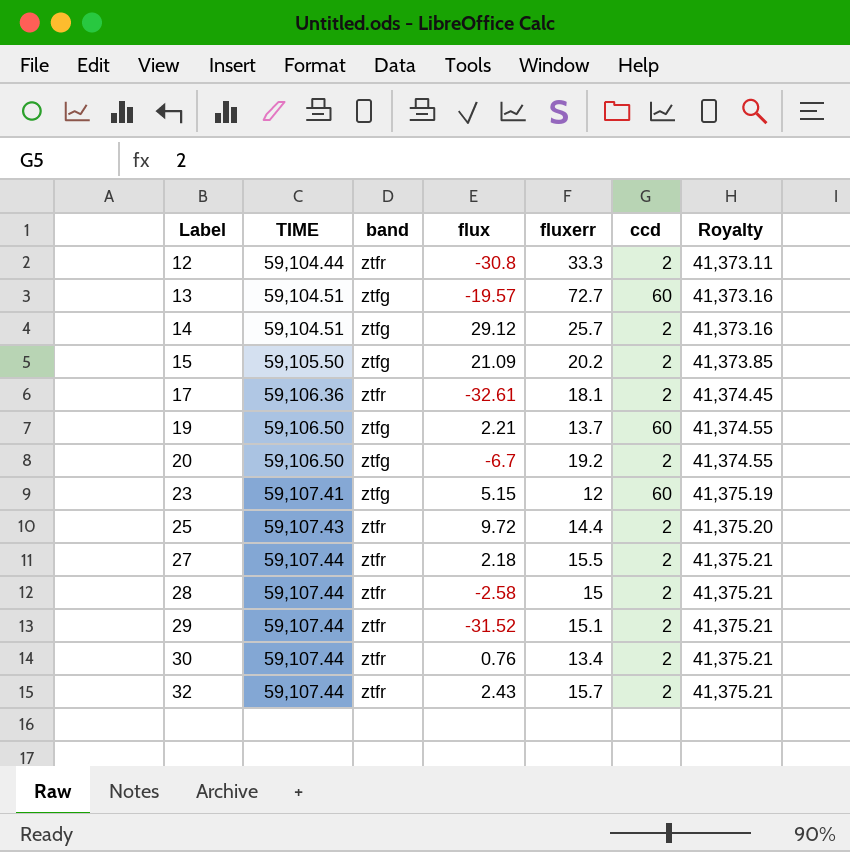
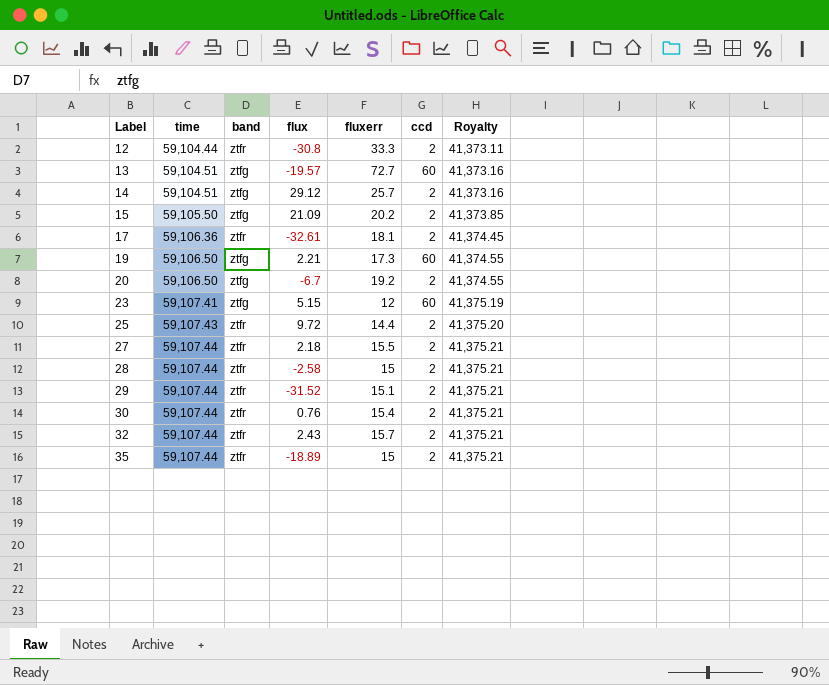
column name: TIME -> time
19 | fluxerr: 13.7 -> 17.3
30 | fluxerr: 13.4 -> 15.4
row 35: none -> 59,107.44 | ztfr | -18.89 | 15 | 2 | 41,375.21

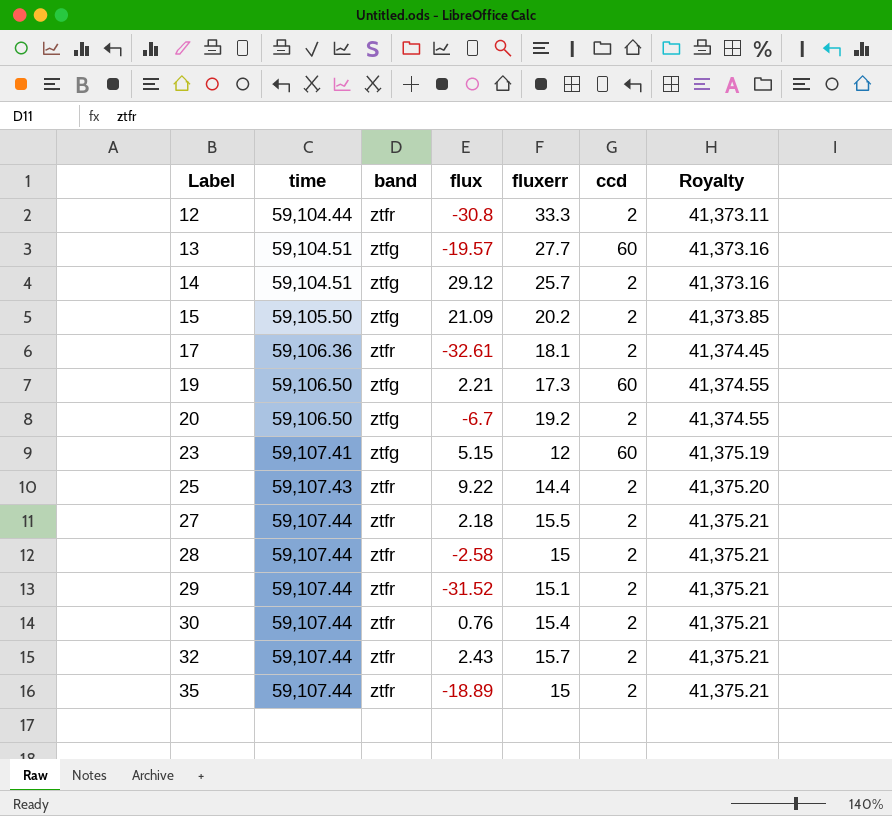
13 | fluxerr: 72.7 -> 27.7
25 | flux: 9.72 -> 9.22

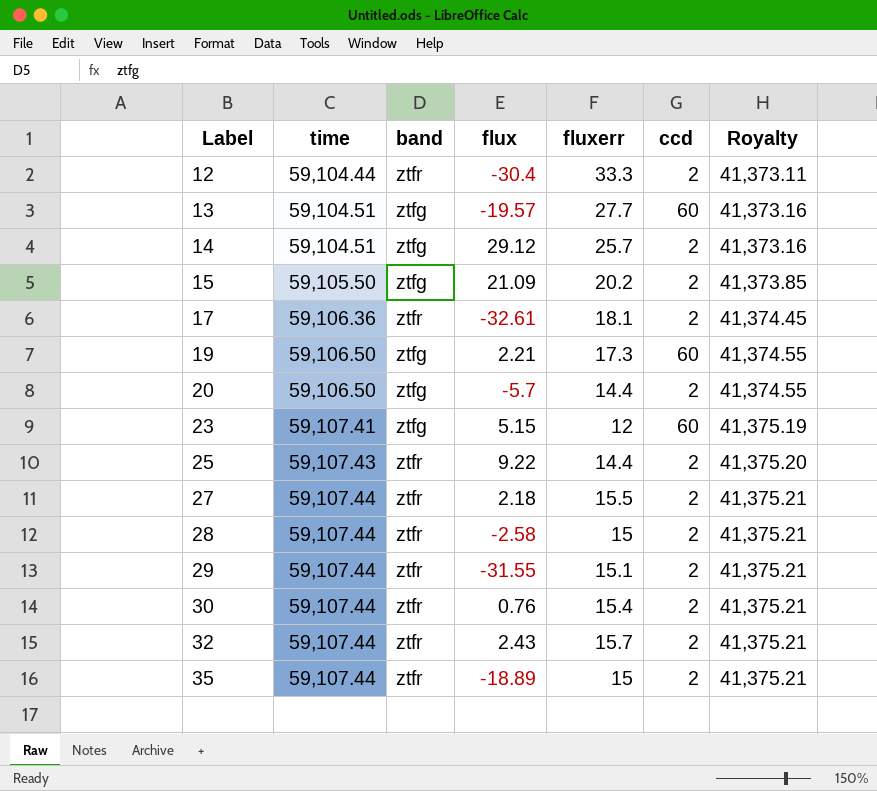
12 | flux: -30.8 -> -30.4
20 | flux: -6.7 -> -5.7
20 | fluxerr: 19.2 -> 14.4
29 | flux: -31.52 -> -31.55

